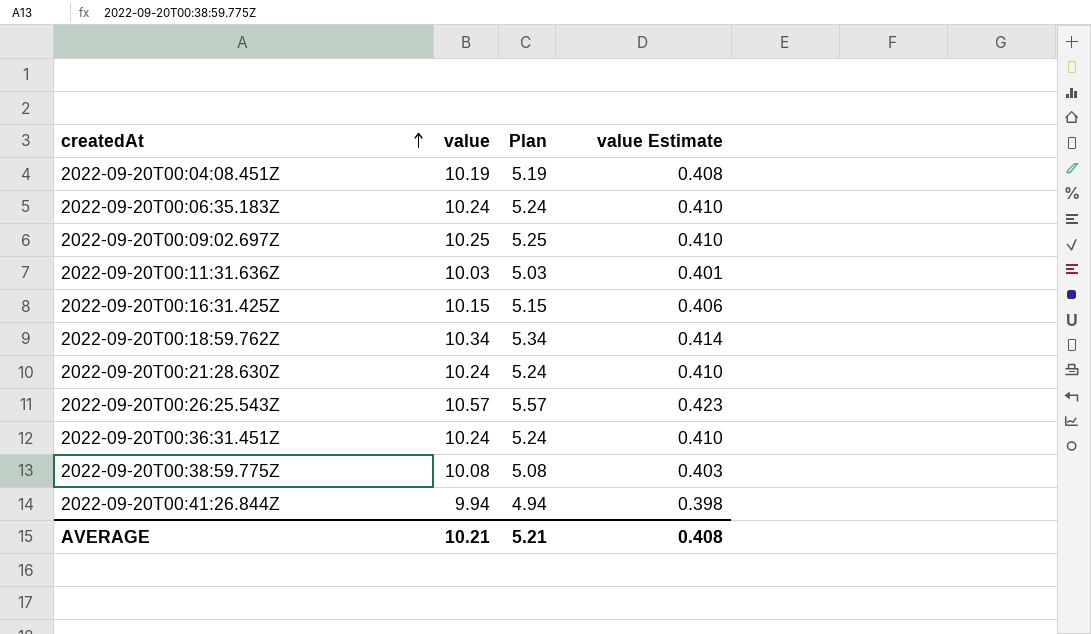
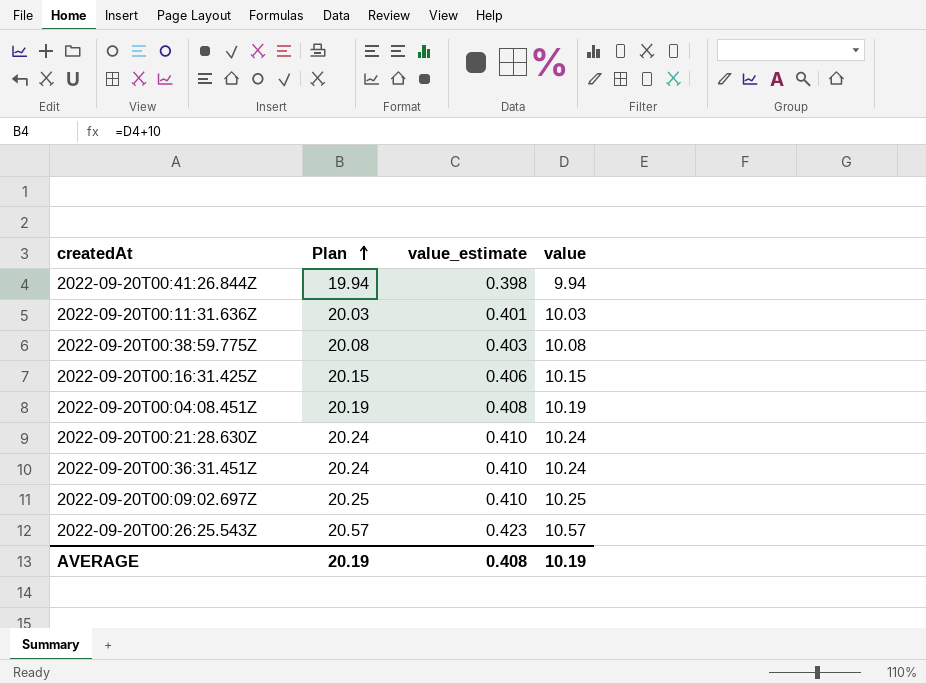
row order: createdAt ascending -> Plan ascending
column Plan | formula: [value] - 5 -> [value] + 10
column name: value Estimate -> value_estimate
column value | position: 2 -> 4
row 2022-09-20T00:06:35.183Z: 10.24 | 5.24 | 0.410 -> none
row 2022-09-20T00:18:59.762Z: 10.34 | 5.34 | 0.414 -> none
AVERAGE | Plan: 5.21 -> 20.19
AVERAGE | value: 10.21 -> 10.19

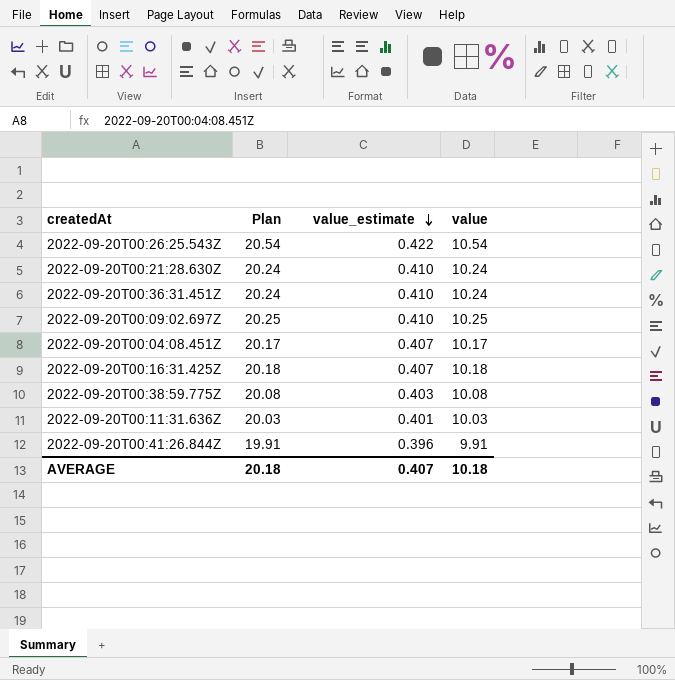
row order: Plan ascending -> value_estimate descending
2022-09-20T00:26:25.543Z | Plan: 20.57 -> 20.54
2022-09-20T00:26:25.543Z | value_estimate: 0.423 -> 0.422
2022-09-20T00:26:25.543Z | value: 10.57 -> 10.54
2022-09-20T00:04:08.451Z | Plan: 20.19 -> 20.17
2022-09-20T00:04:08.451Z | value_estimate: 0.408 -> 0.407
2022-09-20T00:04:08.451Z | value: 10.19 -> 10.17
2022-09-20T00:16:31.425Z | Plan: 20.15 -> 20.18
2022-09-20T00:16:31.425Z | value_estimate: 0.406 -> 0.407
2022-09-20T00:16:31.425Z | value: 10.15 -> 10.18
2022-09-20T00:41:26.844Z | Plan: 19.94 -> 19.91
2022-09-20T00:41:26.844Z | value_estimate: 0.398 -> 0.396
2022-09-20T00:41:26.844Z | value: 9.94 -> 9.91
AVERAGE | Plan: 20.19 -> 20.18
AVERAGE | value_estimate: 0.408 -> 0.407
AVERAGE | value: 10.19 -> 10.18

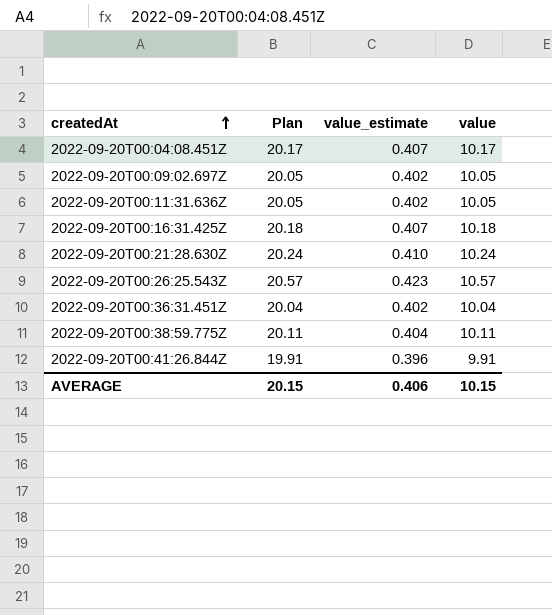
row order: value_estimate descending -> createdAt ascending
2022-09-20T00:09:02.697Z | Plan: 20.25 -> 20.05
2022-09-20T00:09:02.697Z | value_estimate: 0.410 -> 0.402
2022-09-20T00:09:02.697Z | value: 10.25 -> 10.05
2022-09-20T00:11:31.636Z | Plan: 20.03 -> 20.05
2022-09-20T00:11:31.636Z | value_estimate: 0.401 -> 0.402
2022-09-20T00:11:31.636Z | value: 10.03 -> 10.05
2022-09-20T00:26:25.543Z | Plan: 20.54 -> 20.57
2022-09-20T00:26:25.543Z | value_estimate: 0.422 -> 0.423
2022-09-20T00:26:25.543Z | value: 10.54 -> 10.57
2022-09-20T00:36:31.451Z | Plan: 20.24 -> 20.04
2022-09-20T00:36:31.451Z | value_estimate: 0.410 -> 0.402
2022-09-20T00:36:31.451Z | value: 10.24 -> 10.04
2022-09-20T00:38:59.775Z | Plan: 20.08 -> 20.11
2022-09-20T00:38:59.775Z | value_estimate: 0.403 -> 0.404
2022-09-20T00:38:59.775Z | value: 10.08 -> 10.11
AVERAGE | Plan: 20.18 -> 20.15
AVERAGE | value_estimate: 0.407 -> 0.406
AVERAGE | value: 10.18 -> 10.15

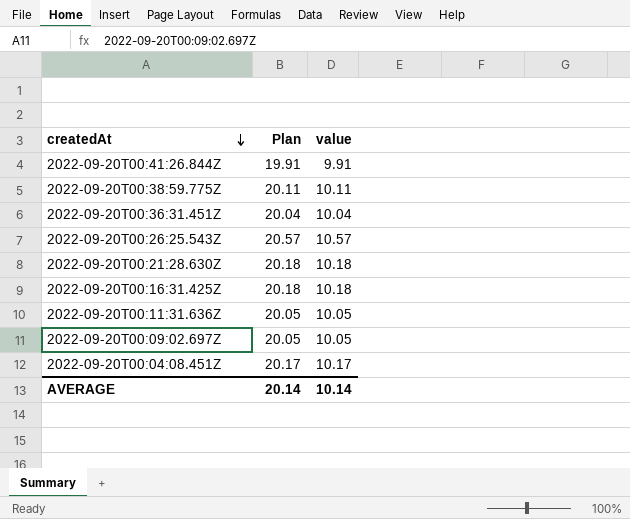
row order: createdAt ascending -> createdAt descending
column value_estimate | formula: [value] * 0.04 -> none
2022-09-20T00:21:28.630Z | Plan: 20.24 -> 20.18
2022-09-20T00:21:28.630Z | value: 10.24 -> 10.18
AVERAGE | Plan: 20.15 -> 20.14
AVERAGE | value: 10.15 -> 10.14

